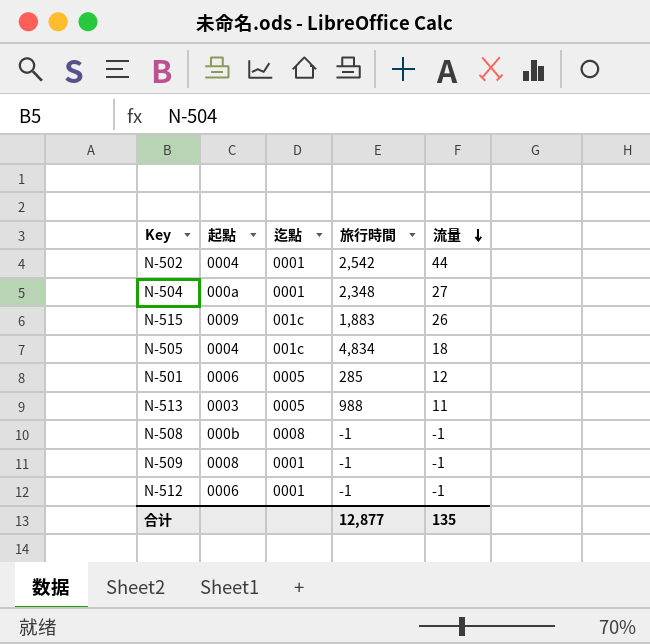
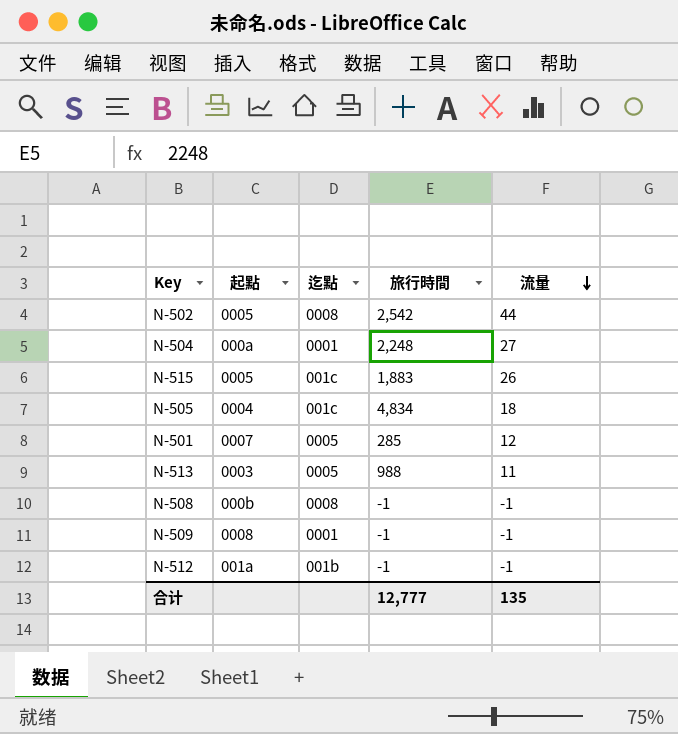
N-502 | 起點: 0004 -> 0005
N-502 | 迄點: 0001 -> 0008
N-504 | 旅行時間: 2,348 -> 2,248
N-515 | 起點: 0009 -> 0005
N-501 | 起點: 0006 -> 0007
N-512 | 起點: 0006 -> 001a
N-512 | 迄點: 0001 -> 001b
合计 | 旅行時間: 12,877 -> 12,777

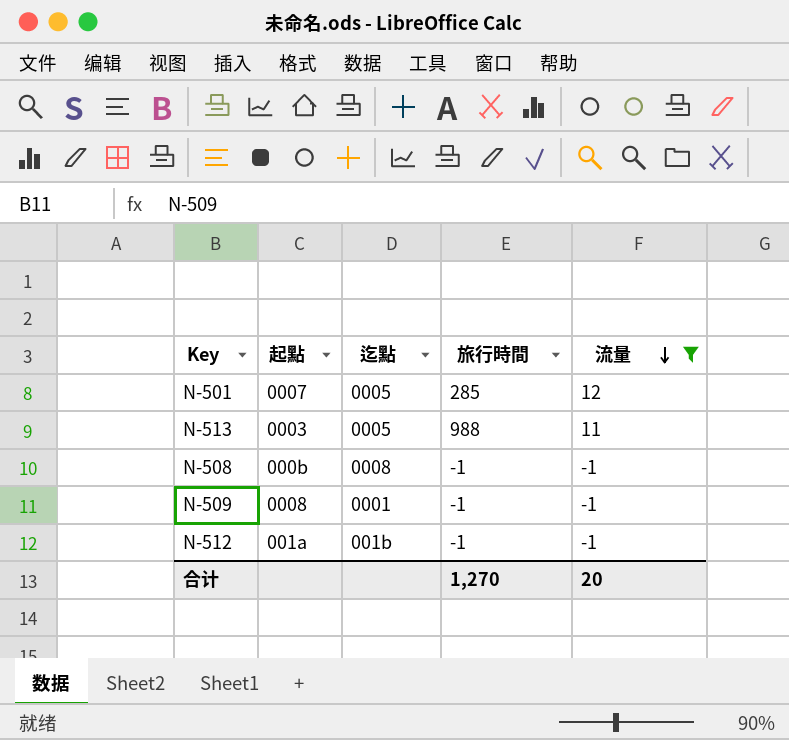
filter: none -> 流量 <= 12
合计 | 旅行時間: 12,777 -> 1,270
合计 | 流量: 135 -> 20

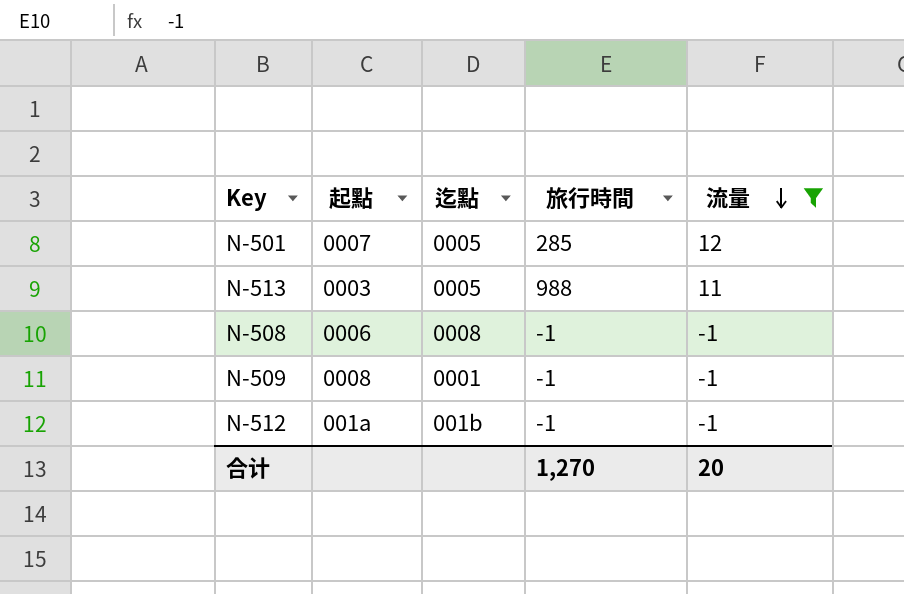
N-508 | 起點: 000b -> 0006

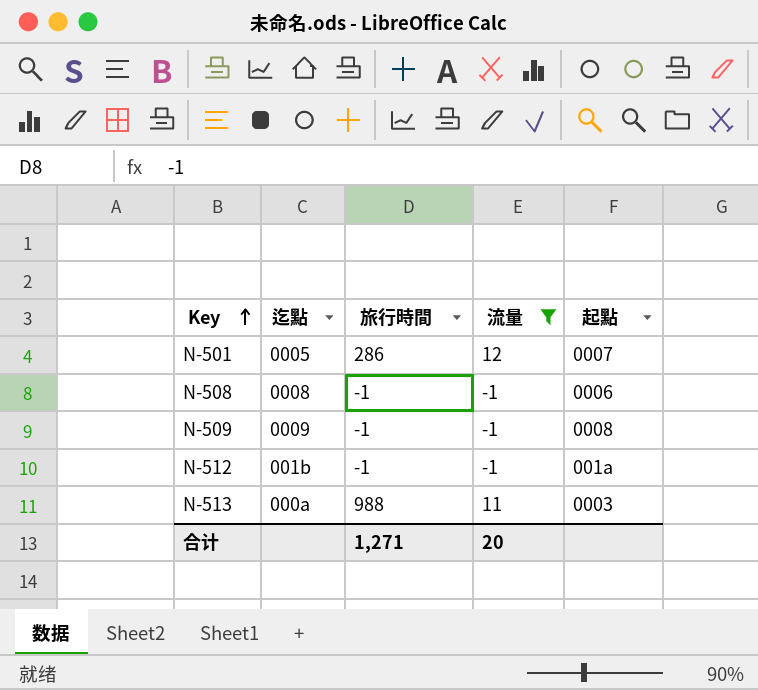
row order: 流量 descending -> Key ascending
column 起點 | position: 2 -> 5
N-501 | 旅行時間: 285 -> 286
N-509 | 迄點: 0001 -> 0009
N-513 | 迄點: 0005 -> 000a
合计 | 旅行時間: 1,270 -> 1,271

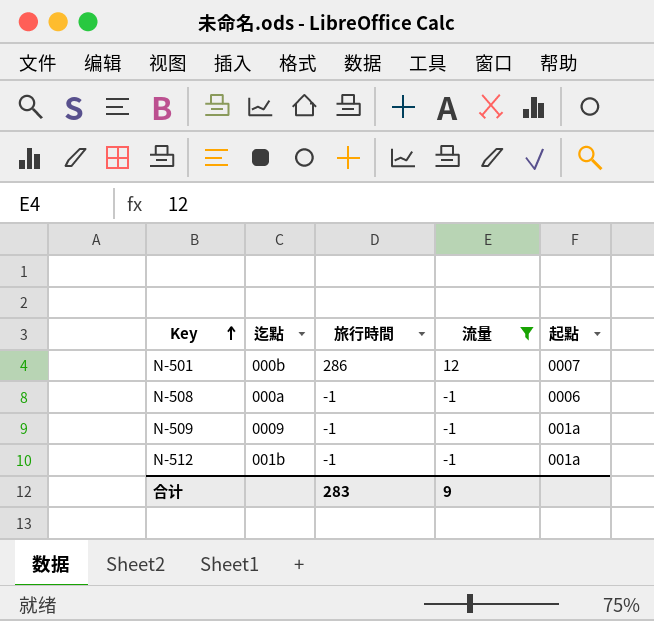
row N-513: 000a | 988 | 11 | 0003 -> none
N-501 | 迄點: 0005 -> 000b
N-508 | 迄點: 0008 -> 000a
N-509 | 起點: 0008 -> 001a
合计 | 旅行時間: 1,271 -> 283
合计 | 流量: 20 -> 9

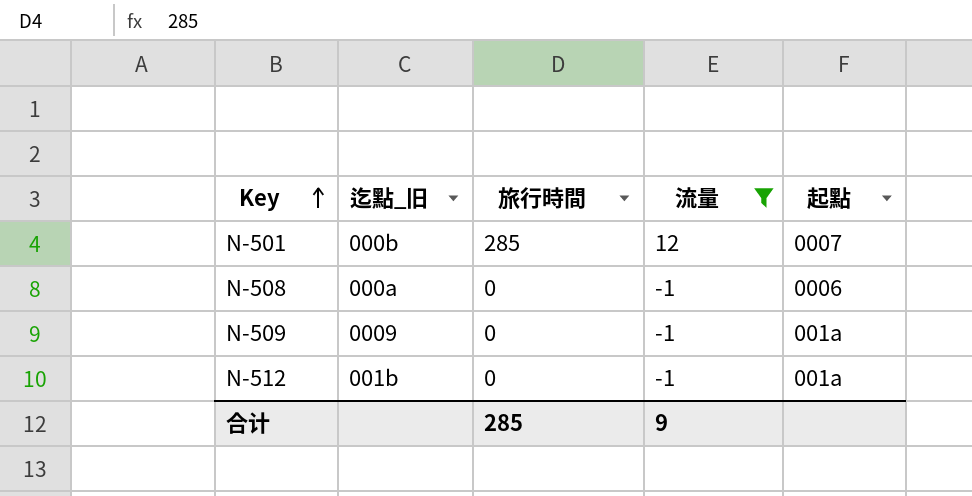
column name: 迄點 -> 迄點_旧
N-501 | 旅行時間: 286 -> 285
N-508 | 旅行時間: -1 -> 0
N-509 | 旅行時間: -1 -> 0
N-512 | 旅行時間: -1 -> 0
合计 | 旅行時間: 283 -> 285

